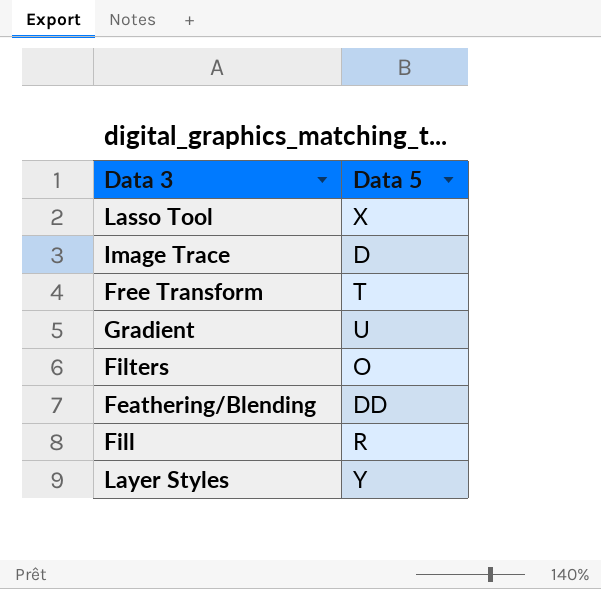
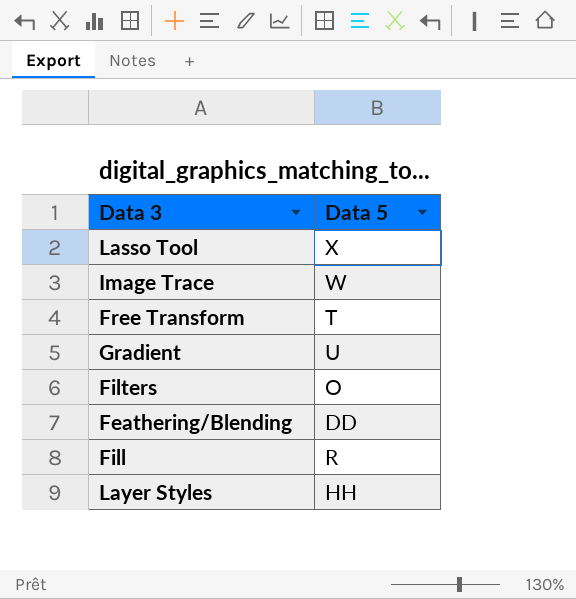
Image Trace | Data 5: D -> W
Layer Styles | Data 5: Y -> HH

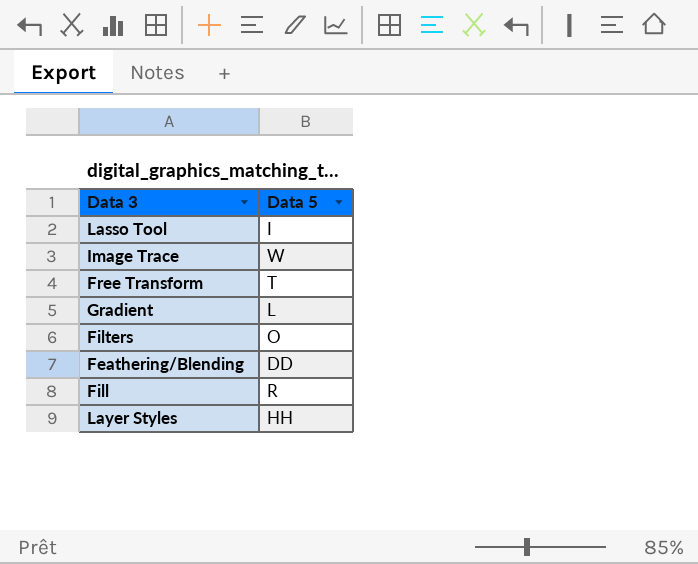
Lasso Tool | Data 5: X -> I
Gradient | Data 5: U -> L

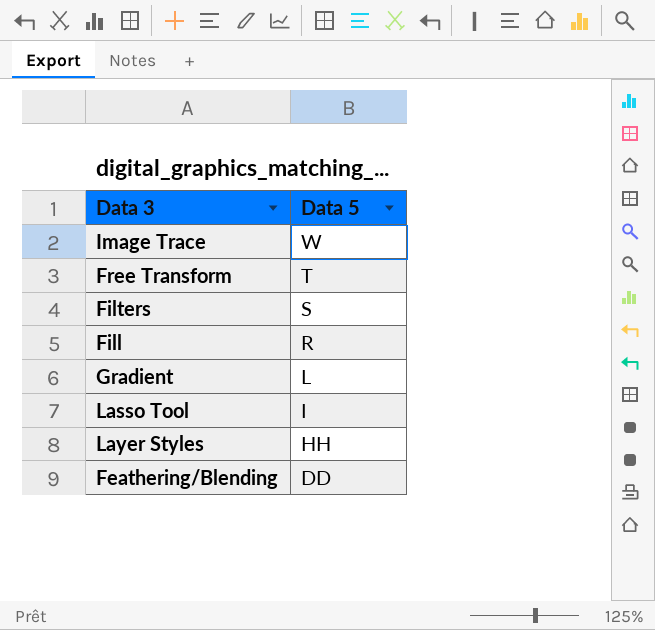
row order: none -> Data 5 descending
Filters | Data 5: O -> S

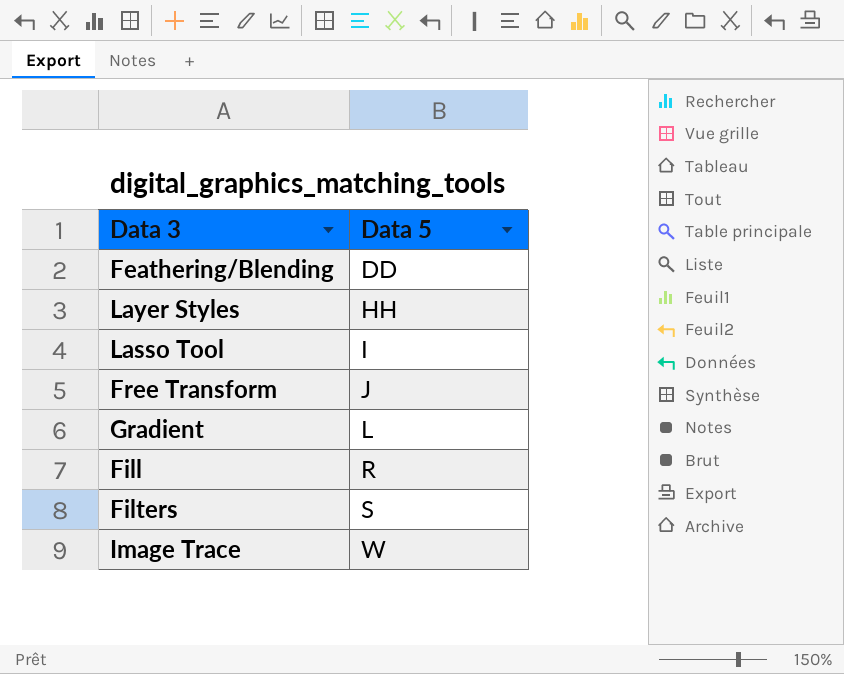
row order: Data 5 descending -> Data 5 ascending
Free Transform | Data 5: T -> J

